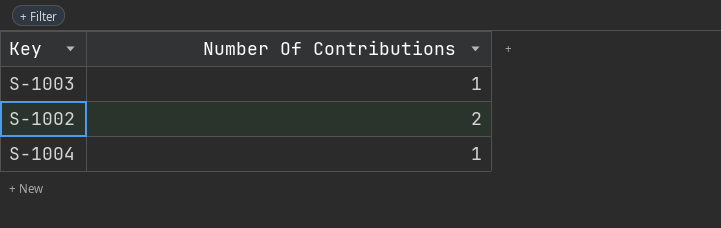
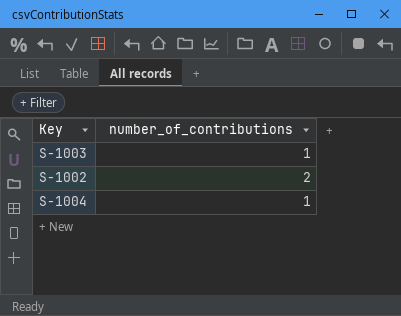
column name: Number Of Contributions -> number_of_contributions

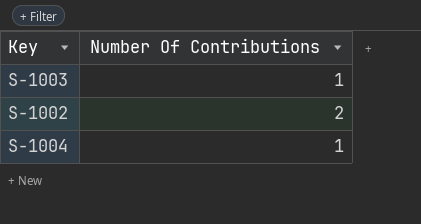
column name: number_of_contributions -> Number Of Contributions

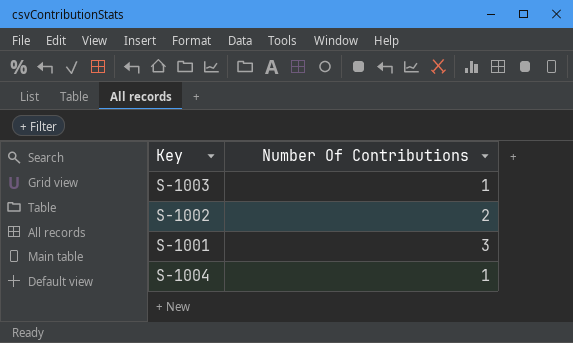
row S-1001: none -> 3

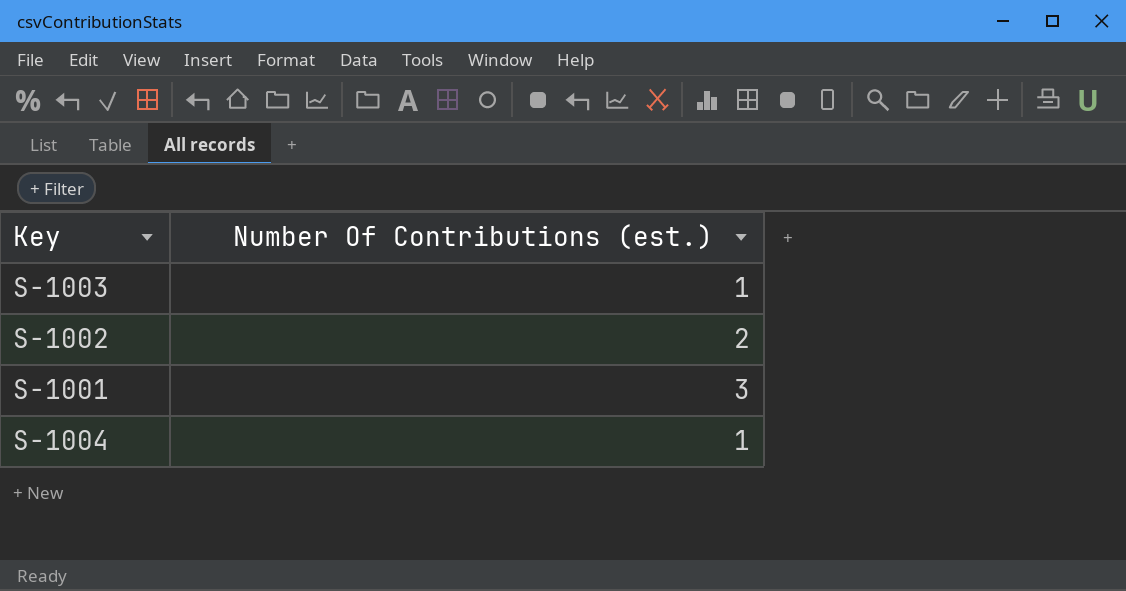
column name: Number Of Contributions -> Number Of Contributions (est.)

